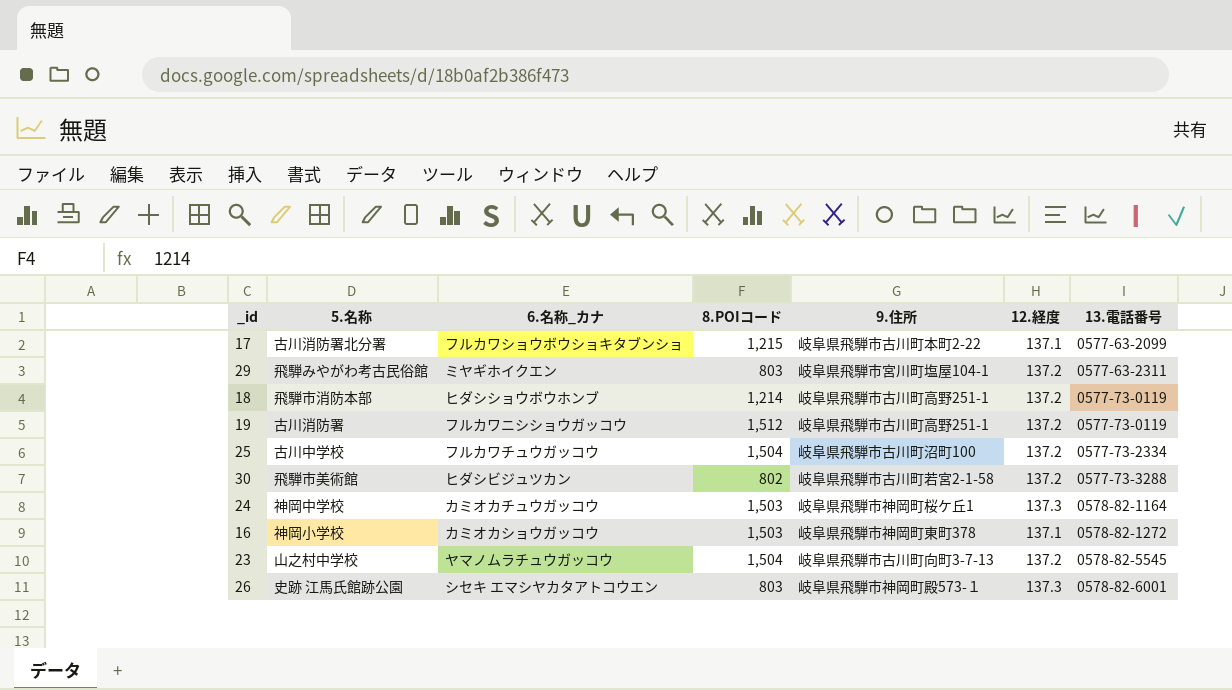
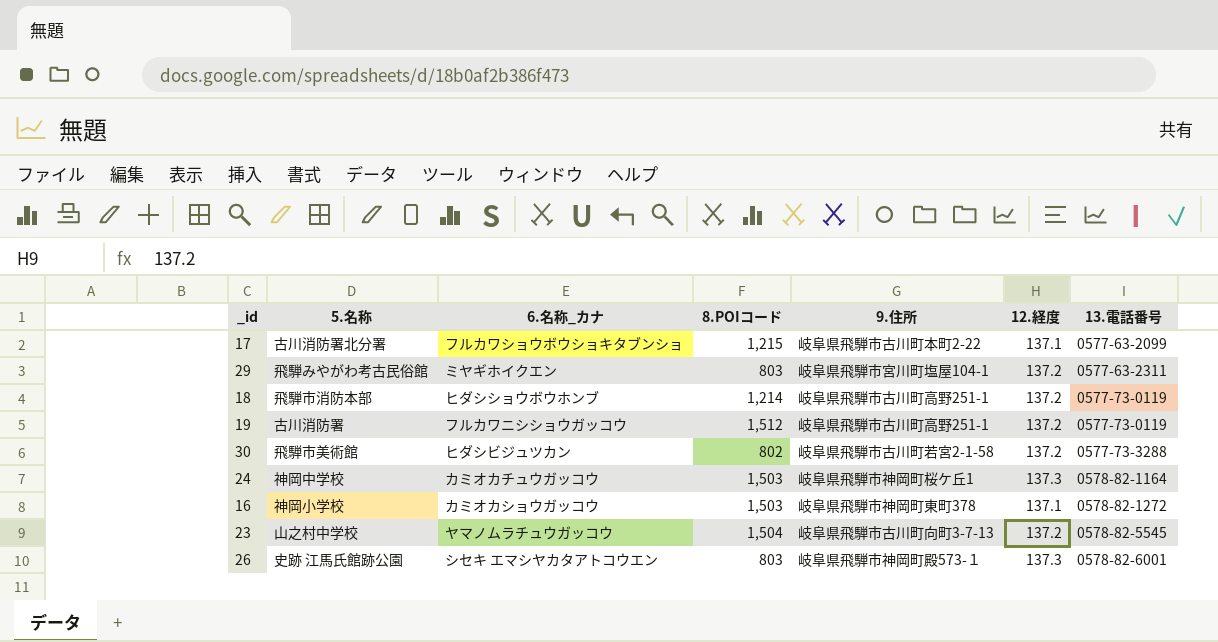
row 25: 古川中学校 | フルカワチュウガッコウ | 1,504 | 岐阜県飛騨市古川町沼町100 | 137.2 | 0577-73-2334 -> none

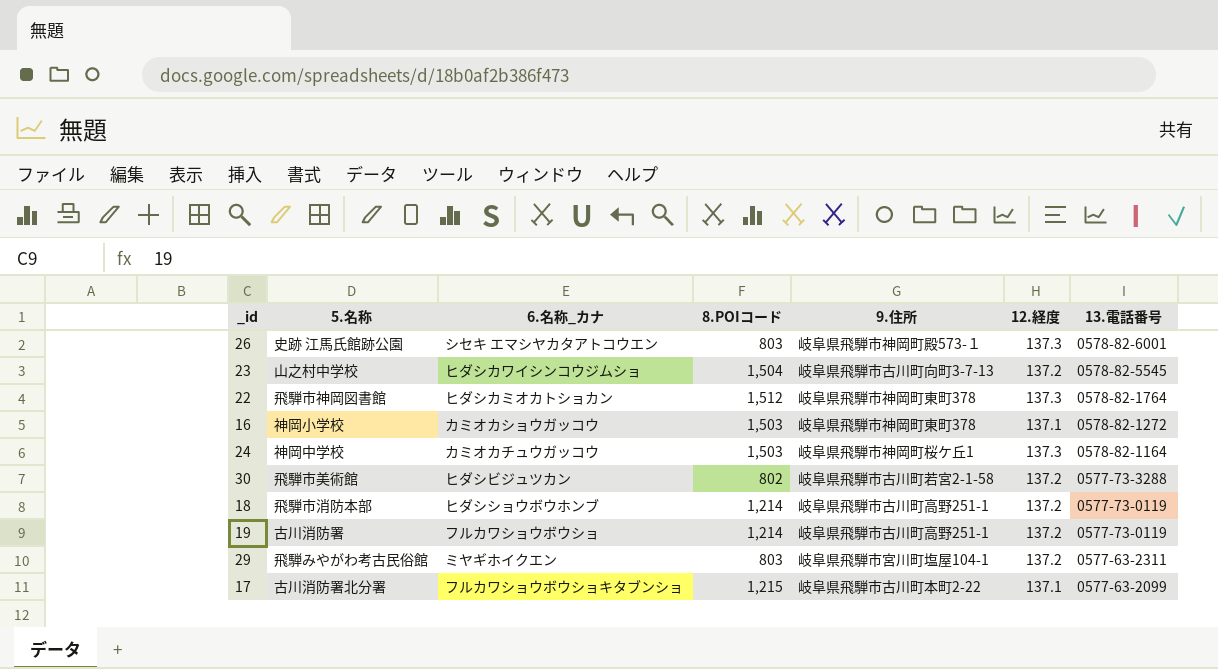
row order: 13.電話番号 ascending -> 13.電話番号 descending
23 | 6.名称_カナ: ヤマノムラチュウガッコウ -> ヒダシカワイシンコウジムショ
row 22: none -> 飛騨市神岡図書館 | ヒダシカミオカトショカン | 1,512 | 岐阜県飛騨市神岡町東町378 | 137.3 | 0578-82-1764
19 | 6.名称_カナ: フルカワニシショウガッコウ -> フルカワショウボウショ
19 | 8.POIコード: 1,512 -> 1,214

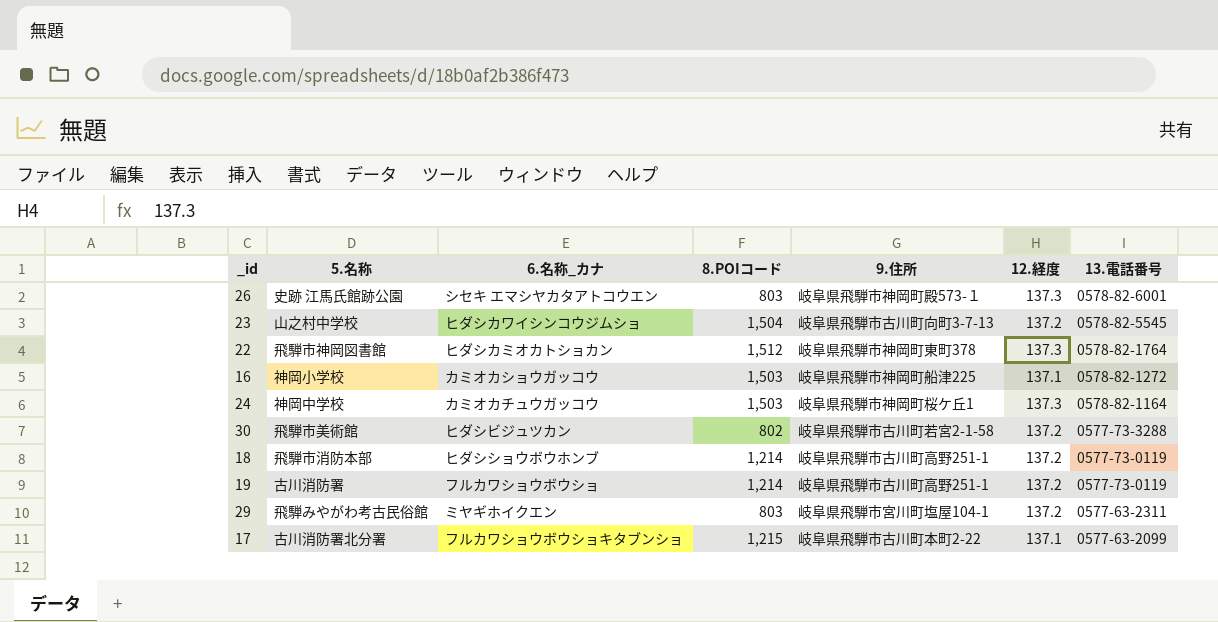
16 | 9.住所: 岐阜県飛騨市神岡町東町378 -> 岐阜県飛騨市神岡町船津225

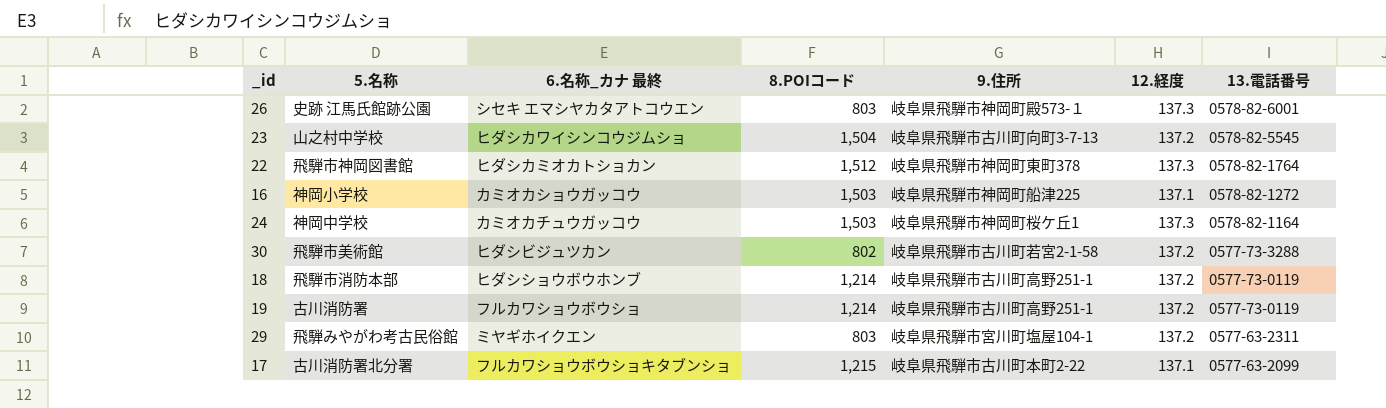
column name: 6.名称_カナ -> 6.名称_カナ 最終

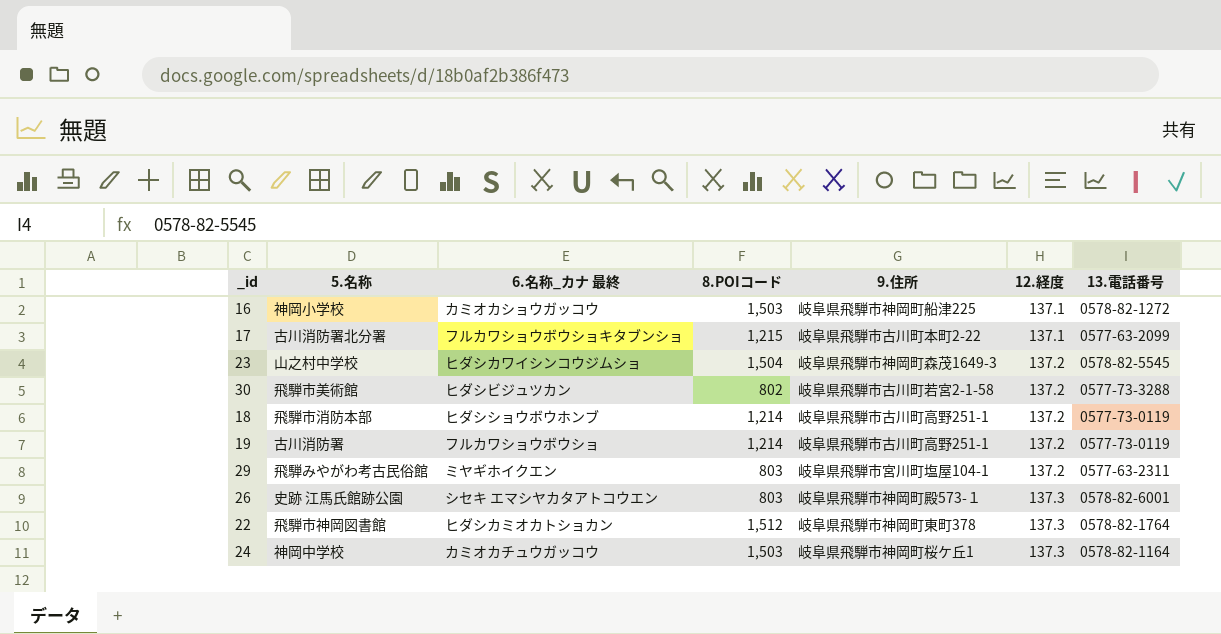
row order: 13.電話番号 descending -> 12.経度 ascending
23 | 9.住所: 岐阜県飛騨市古川町向町3-7-13 -> 岐阜県飛騨市神岡町森茂1649-3

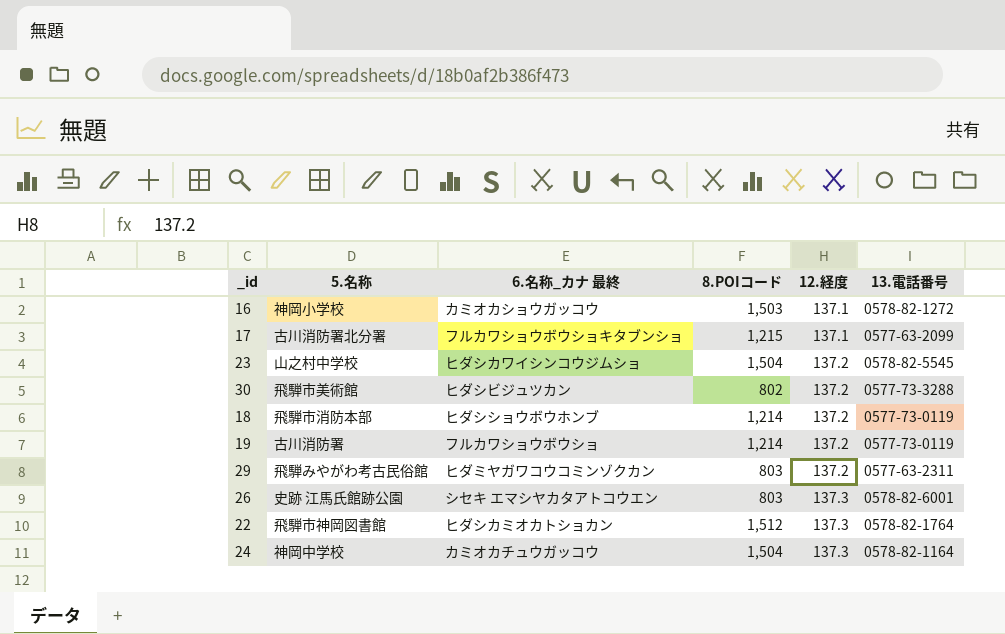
column 9.住所 | position: 5 -> none
29 | 6.名称_カナ 最終: ミヤギホイクエン -> ヒダミヤガワコウコミンゾクカン
24 | 8.POIコード: 1,503 -> 1,504

